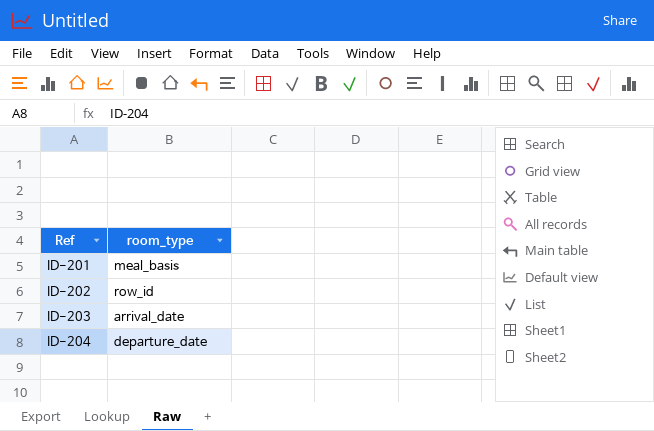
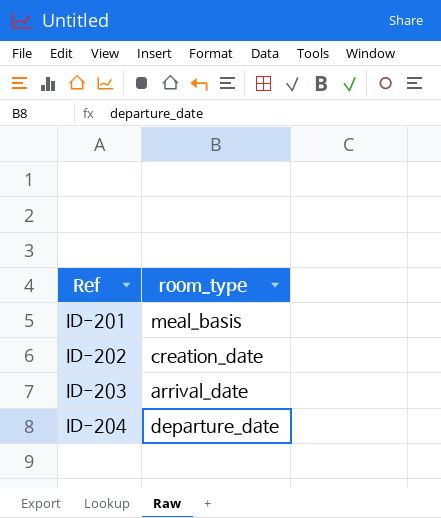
ID-202 | room_type: row_id -> creation_date

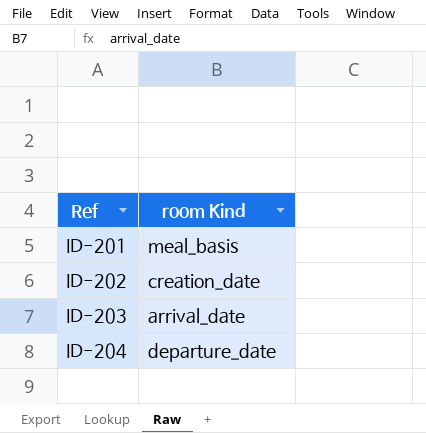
column name: room_type -> room Kind

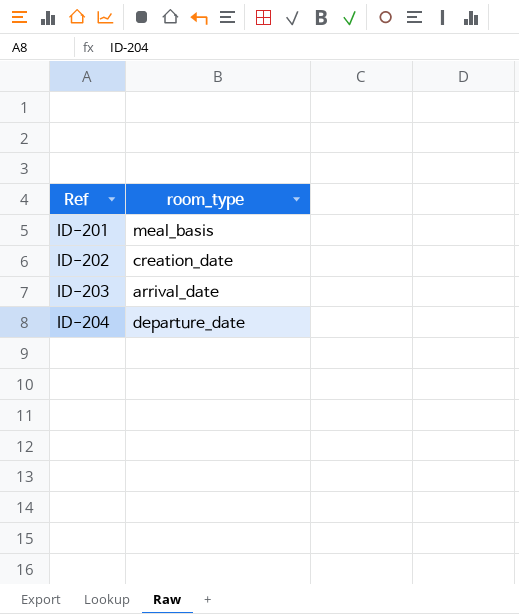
column name: room Kind -> room_type

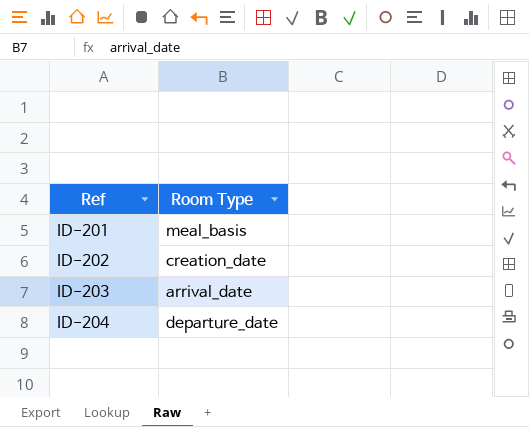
column name: room_type -> Room Type

